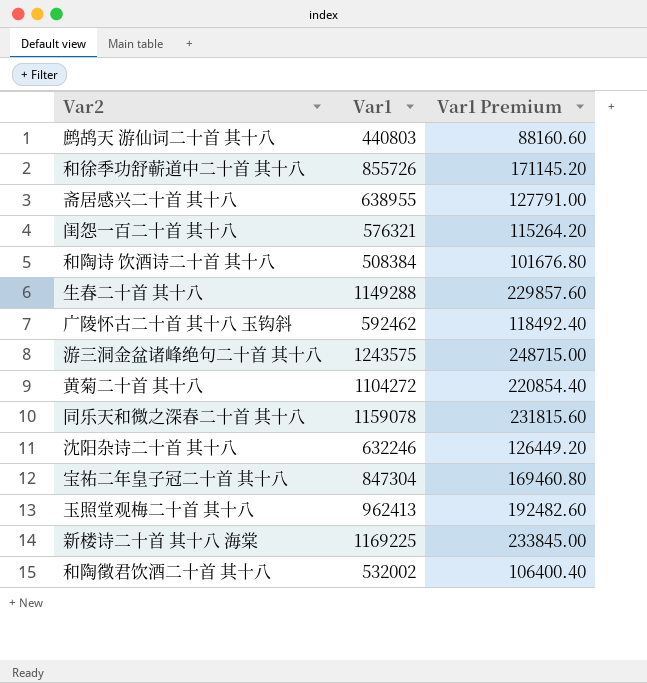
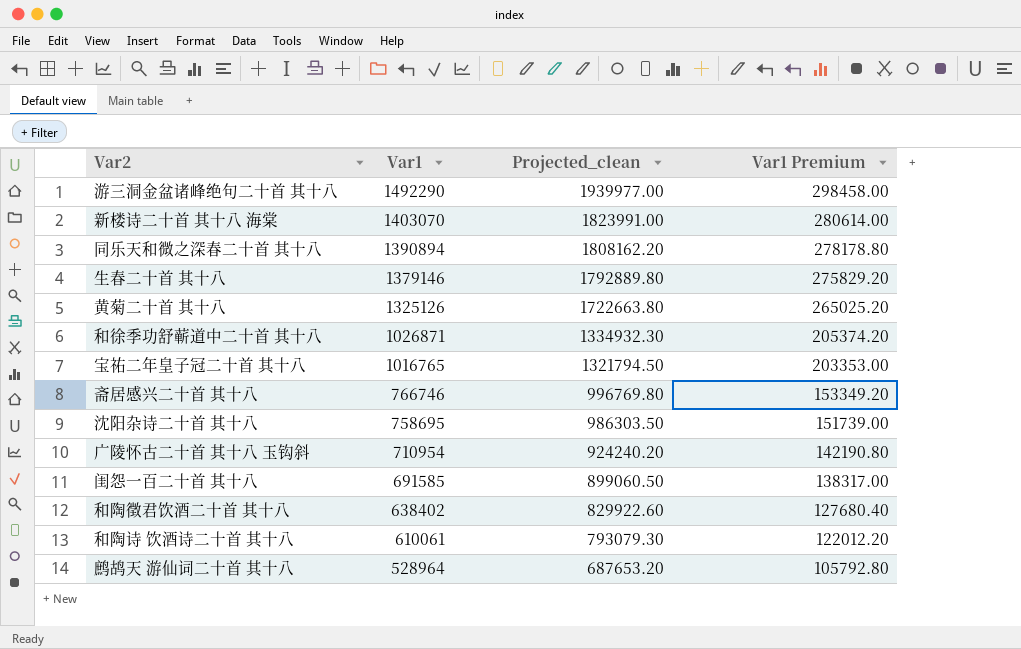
row order: none -> Var1 descending
column Projected_clean | formula: none -> [Var1] * 1.3
row 玉照堂观梅二十首 其十八: 962413 | 192482.60 -> none
游三洞金盆诸峰绝句二十首 其十八 | Var1: 1243575 -> 1492290
游三洞金盆诸峰绝句二十首 其十八 | Var1 Premium: 248715.00 -> 298458.00
新楼诗二十首 其十八 海棠 | Var1: 1169225 -> 1403070
新楼诗二十首 其十八 海棠 | Var1 Premium: 233845.00 -> 280614.00
同乐天和微之深春二十首 其十八 | Var1: 1159078 -> 1390894
同乐天和微之深春二十首 其十八 | Var1 Premium: 231815.60 -> 278178.80
生春二十首 其十八 | Var1: 1149288 -> 1379146
生春二十首 其十八 | Var1 Premium: 229857.60 -> 275829.20
黄菊二十首 其十八 | Var1: 1104272 -> 1325126
黄菊二十首 其十八 | Var1 Premium: 220854.40 -> 265025.20
和徐季功舒蕲道中二十首 其十八 | Var1: 855726 -> 1026871
和徐季功舒蕲道中二十首 其十八 | Var1 Premium: 171145.20 -> 205374.20
宝祐二年皇子冠二十首 其十八 | Var1: 847304 -> 1016765
宝祐二年皇子冠二十首 其十八 | Var1 Premium: 169460.80 -> 203353.00
斋居感兴二十首 其十八 | Var1: 638955 -> 766746
斋居感兴二十首 其十八 | Var1 Premium: 127791.00 -> 153349.20
沈阳杂诗二十首 其十八 | Var1: 632246 -> 758695
沈阳杂诗二十首 其十八 | Var1 Premium: 126449.20 -> 151739.00
广陵怀古二十首 其十八 玉钩斜 | Var1: 592462 -> 710954
广陵怀古二十首 其十八 玉钩斜 | Var1 Premium: 118492.40 -> 142190.80
闺怨一百二十首 其十八 | Var1: 576321 -> 691585
闺怨一百二十首 其十八 | Var1 Premium: 115264.20 -> 138317.00
和陶徵君饮酒二十首 其十八 | Var1: 532002 -> 638402
和陶徵君饮酒二十首 其十八 | Var1 Premium: 106400.40 -> 127680.40
和陶诗 饮酒诗二十首 其十八 | Var1: 508384 -> 610061
和陶诗 饮酒诗二十首 其十八 | Var1 Premium: 101676.80 -> 122012.20
鹧鸪天 游仙词二十首 其十八 | Var1: 440803 -> 528964
鹧鸪天 游仙词二十首 其十八 | Var1 Premium: 88160.60 -> 105792.80

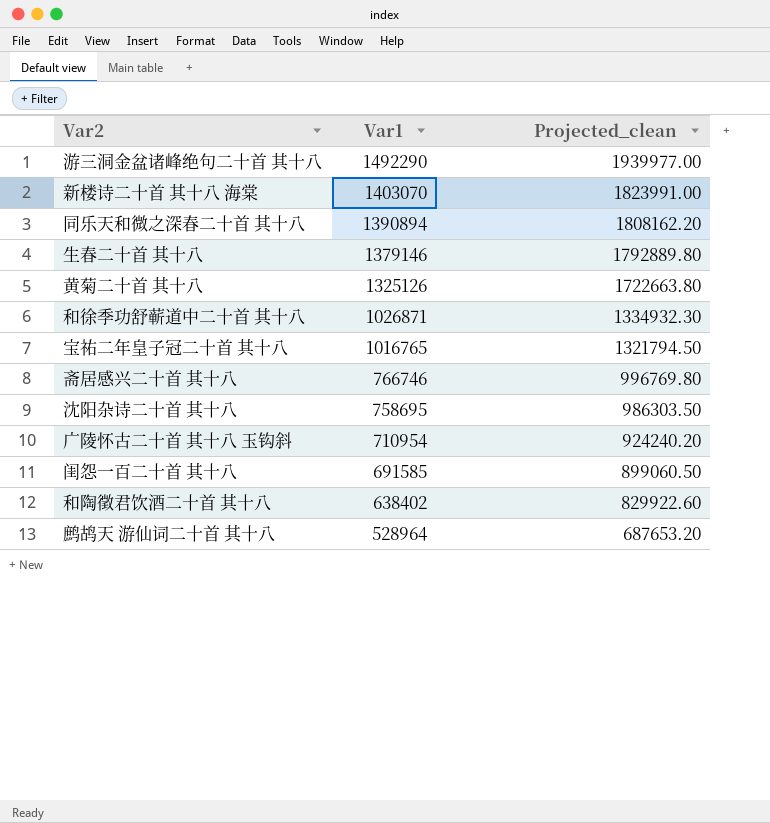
column Var1 Premium | formula: [Var1] * 0.2 -> none
row 和陶诗 饮酒诗二十首 其十八: 610061 | 793079.30 | 122012.20 -> none

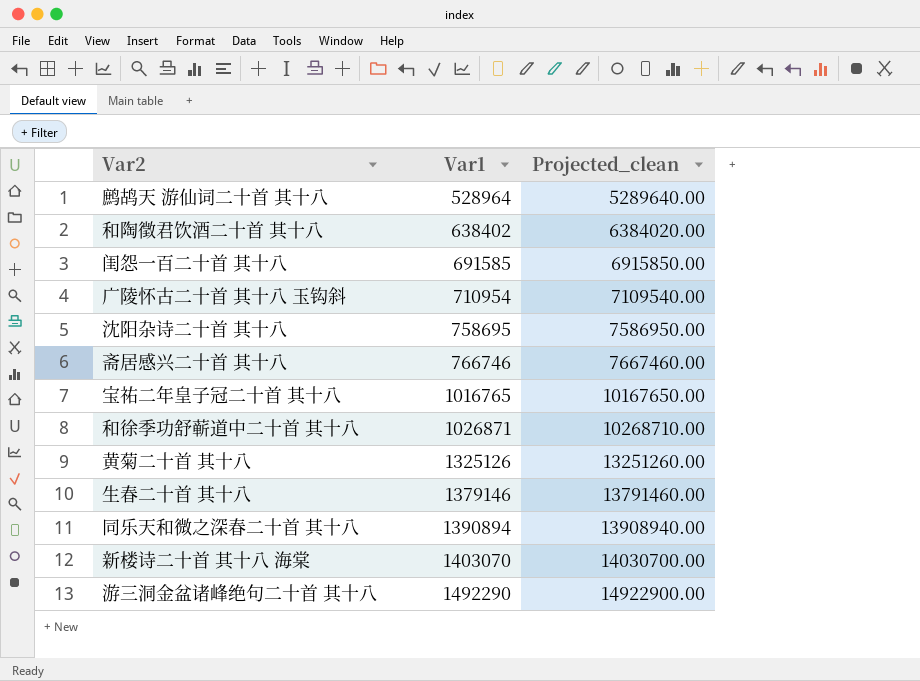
row order: Var1 descending -> Var1 ascending
column Projected_clean | formula: [Var1] * 1.3 -> [Var1] * 10

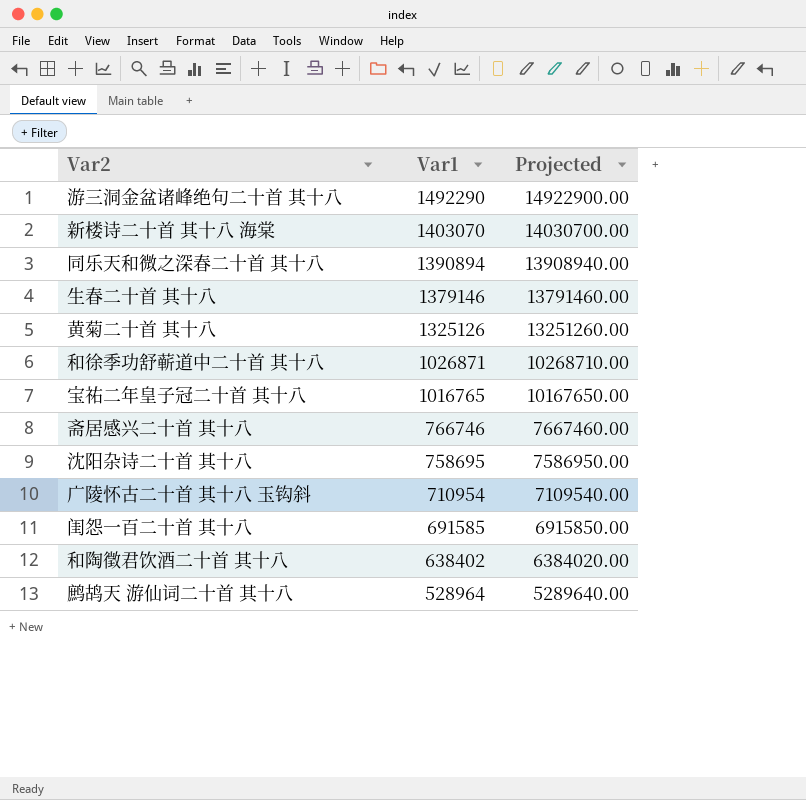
row order: Var1 ascending -> Var1 descending
column name: Projected_clean -> Projected

